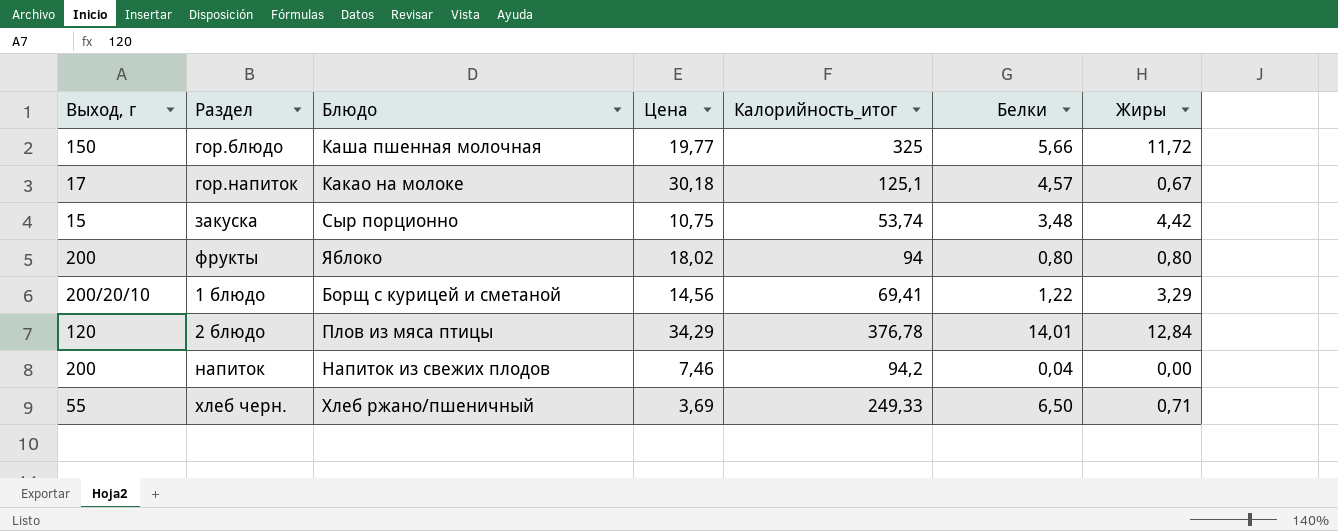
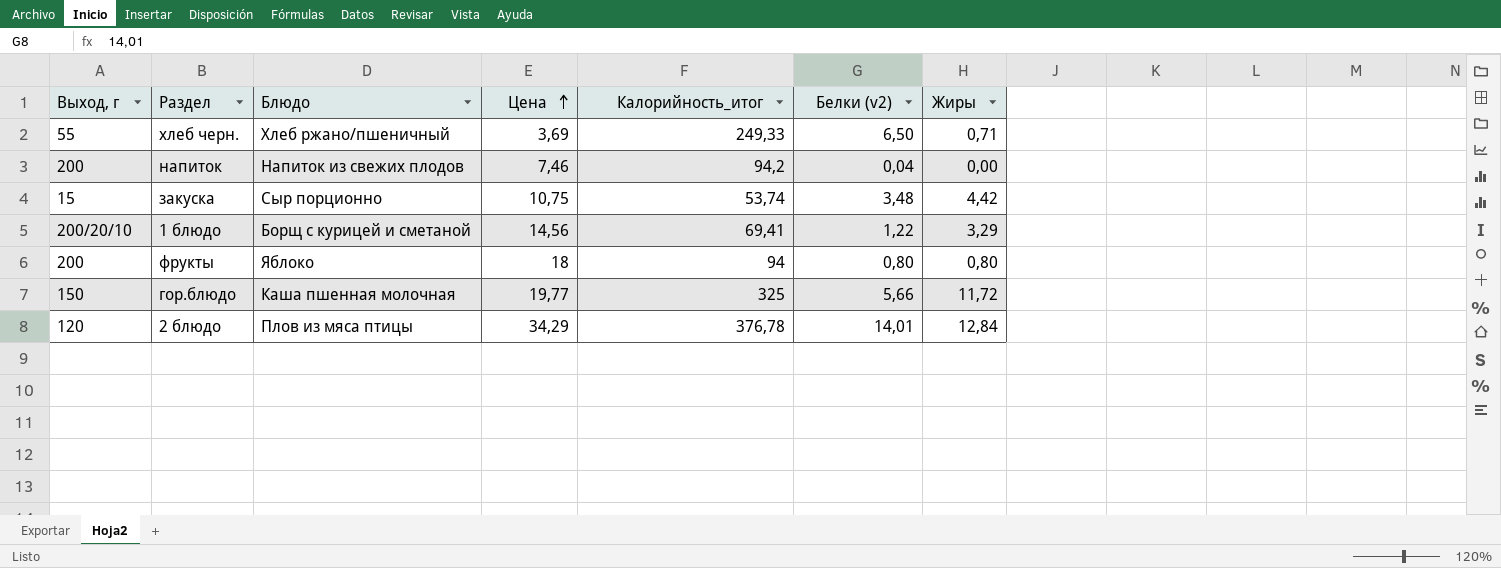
row order: none -> Цена ascending
column name: Белки -> Белки (v2)
row гор.напиток: 17 | Какао на молоке | 30,18 | 125,1 | 4,57 | 0,67 -> none
фрукты | Цена: 18,02 -> 18

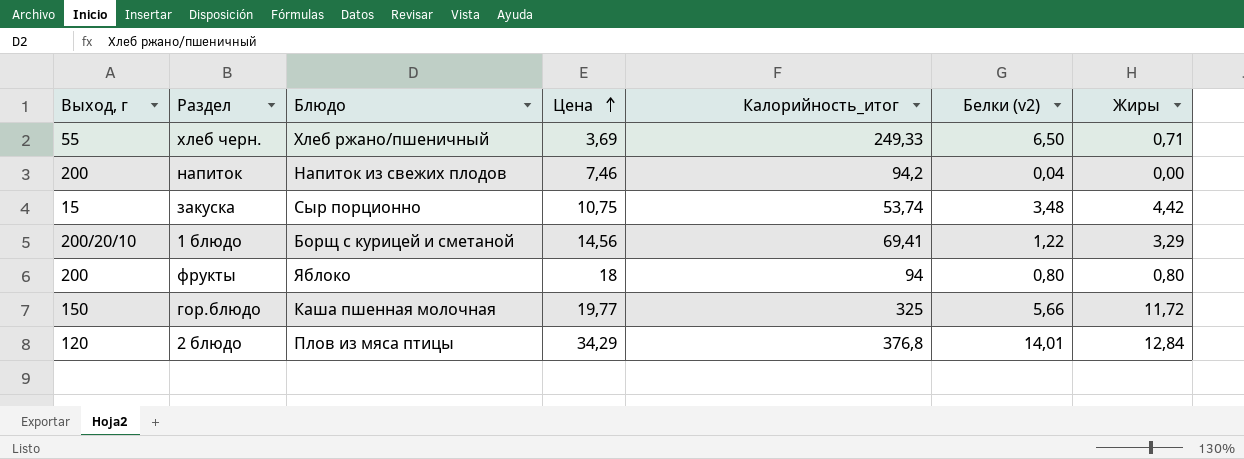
2 блюдо | Калорийность_итог: 376,78 -> 376,8

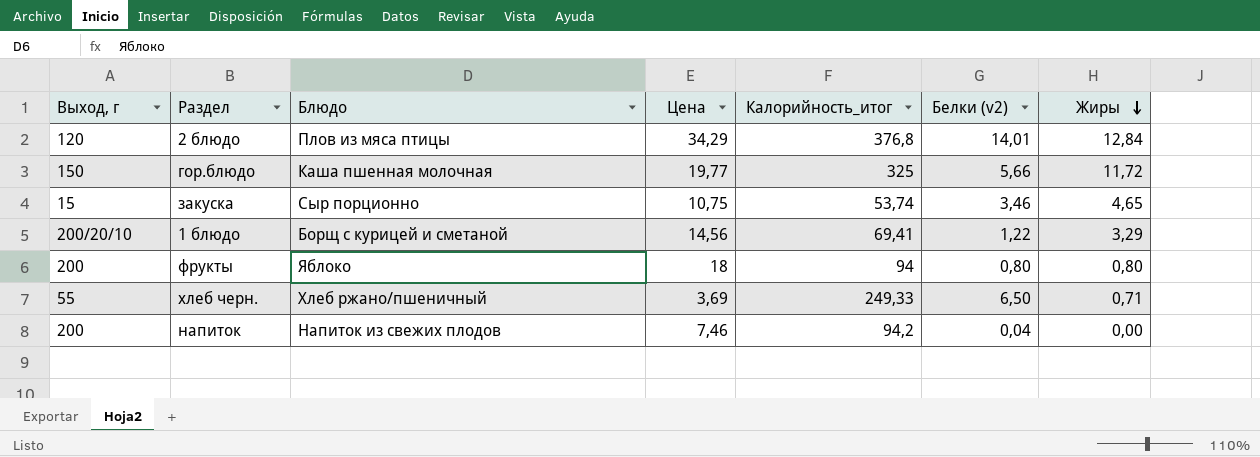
row order: Цена ascending -> Жиры descending
закуска | Белки (v2): 3,48 -> 3,46
закуска | Жиры: 4,42 -> 4,65

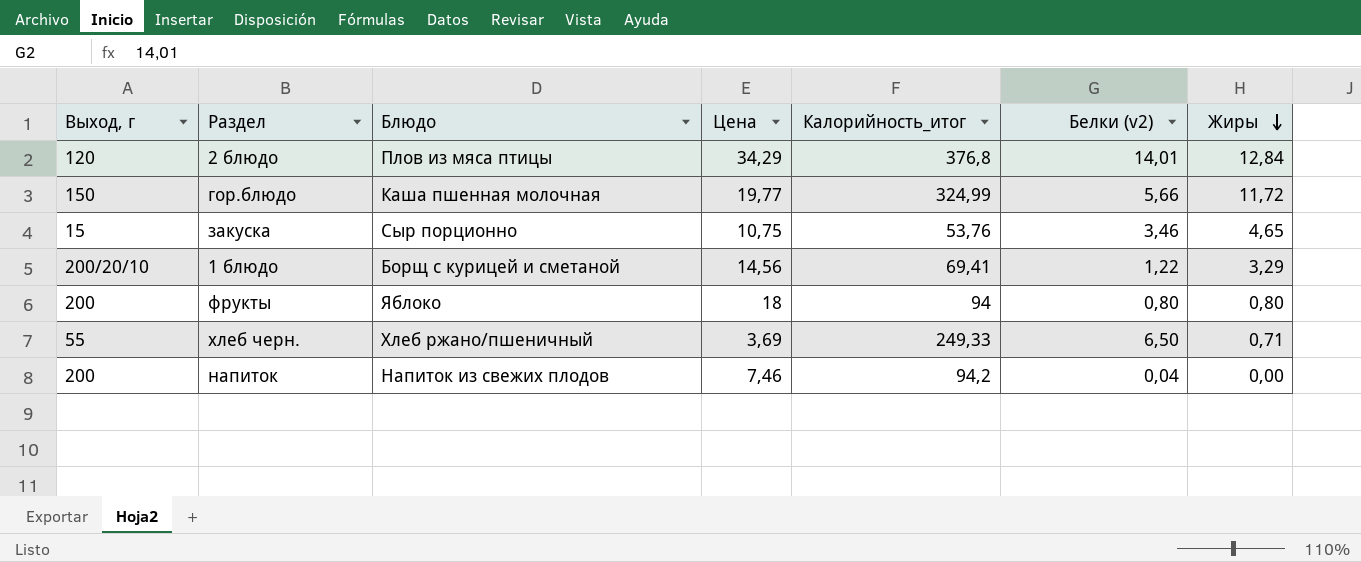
гор.блюдо | Калорийность_итог: 325 -> 324,99
закуска | Калорийность_итог: 53,74 -> 53,76

